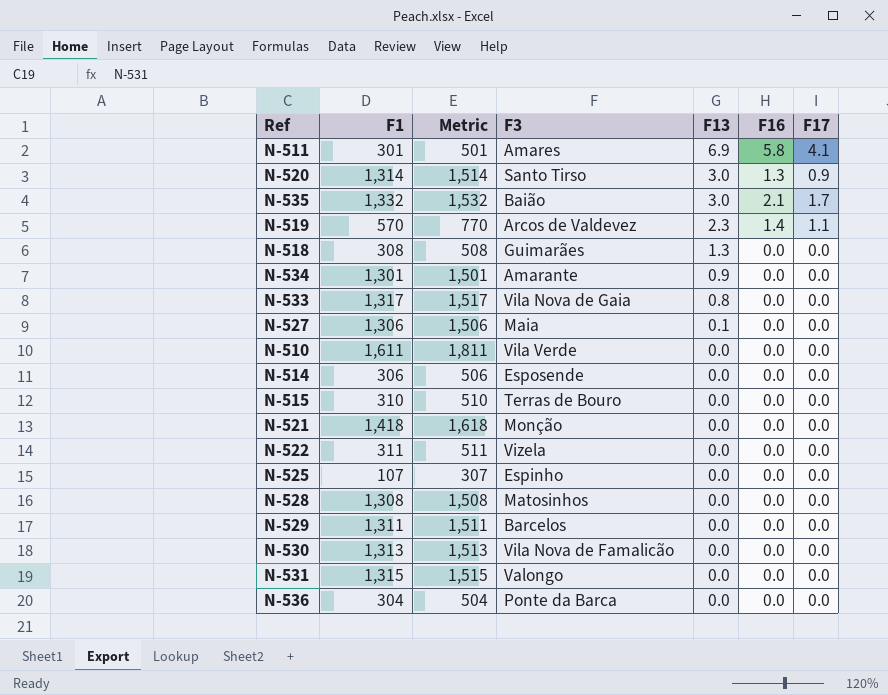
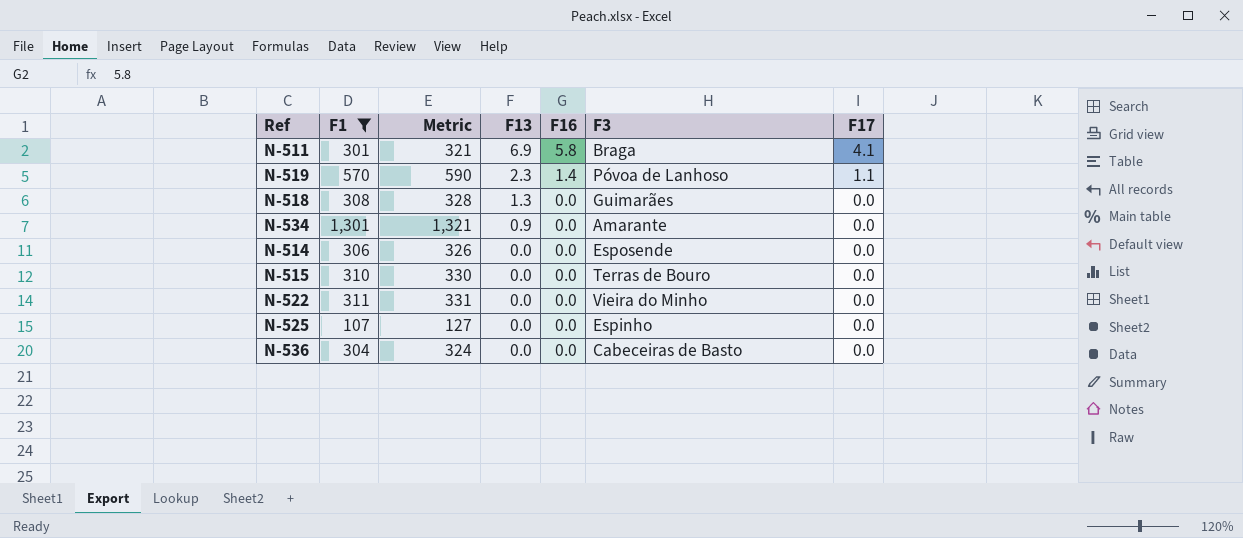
filter: none -> F1 <= 1,301
column Metric | formula: [F1] + 200 -> [F1] + 20
column F3 | position: 4 -> 6
N-511 | F3: Amares -> Braga
N-519 | F3: Arcos de Valdevez -> Póvoa de Lanhoso
N-522 | F3: Vizela -> Vieira do Minho
N-536 | F3: Ponte da Barca -> Cabeceiras de Basto

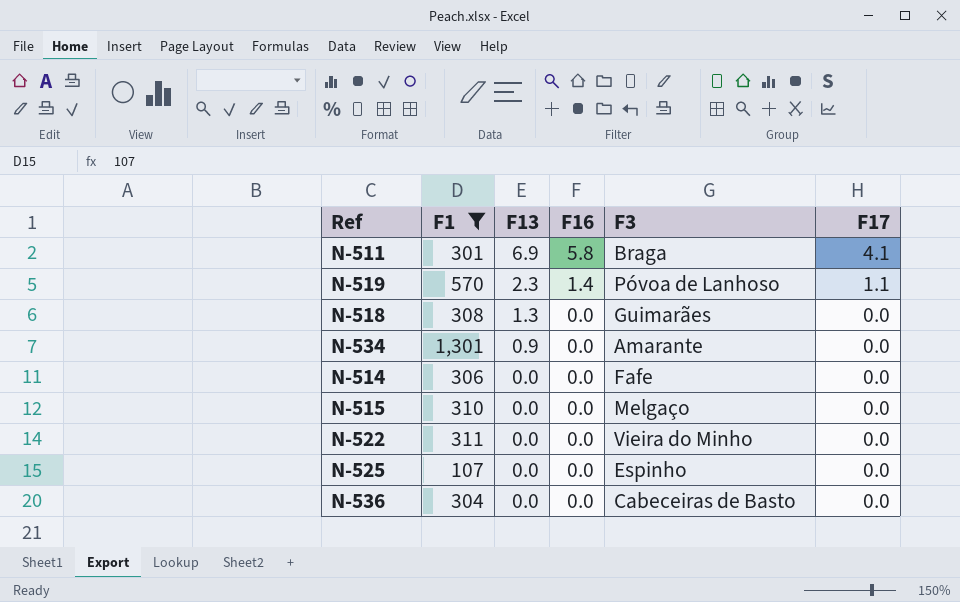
column Metric | formula: [F1] + 20 -> none
N-514 | F3: Esposende -> Fafe
N-515 | F3: Terras de Bouro -> Melgaço

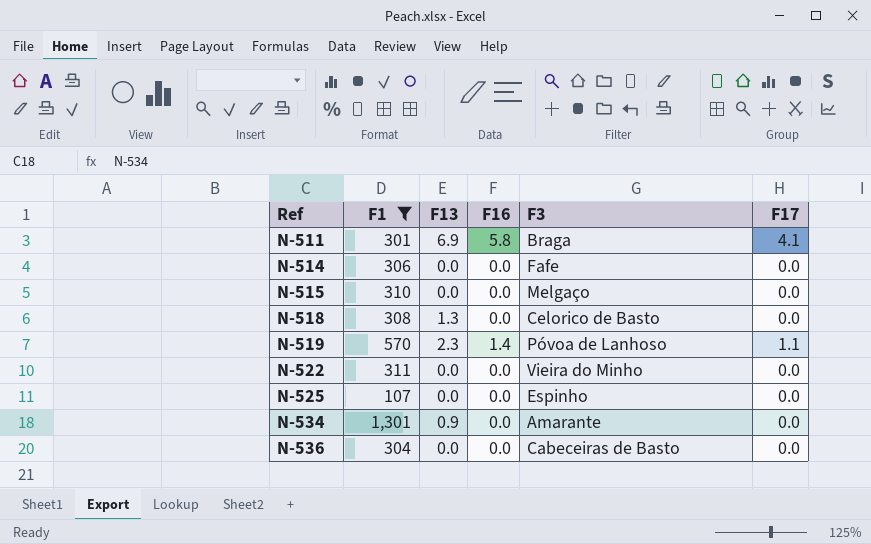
row order: F13 descending -> Ref ascending
N-518 | F3: Guimarães -> Celorico de Basto

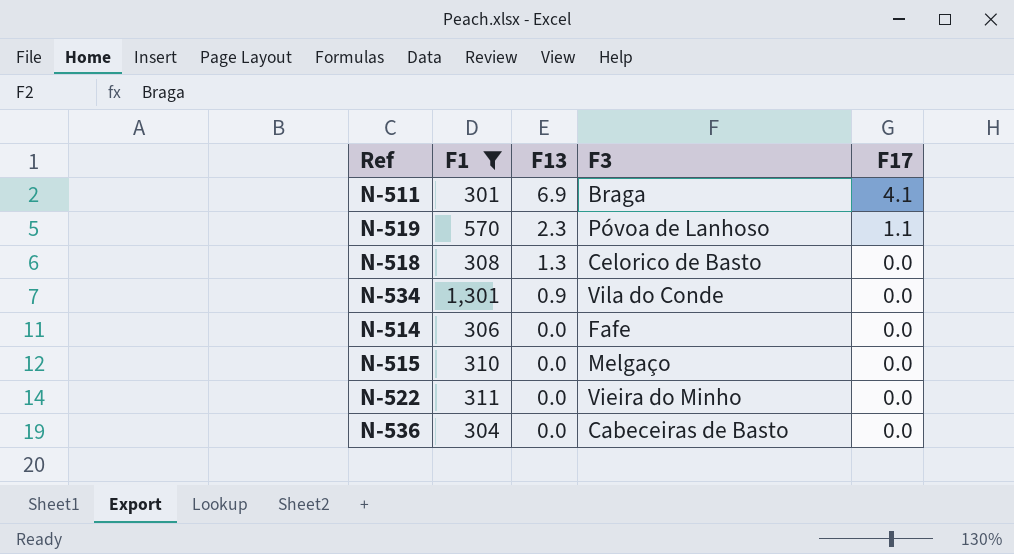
row order: Ref ascending -> F13 descending
column F16 | position: 4 -> none
row N-525: 107 | 0.0 | 0.0 | Espinho | 0.0 -> none
N-534 | F3: Amarante -> Vila do Conde

